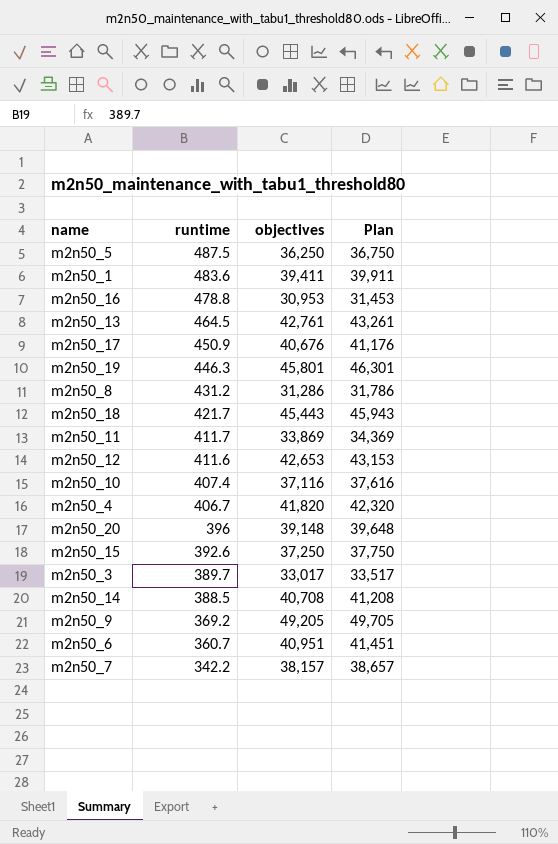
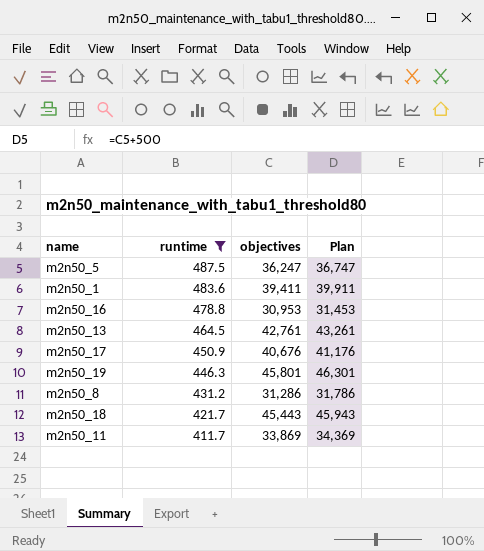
filter: none -> runtime >= 411.7
m2n50_5 | objectives: 36,250 -> 36,247
m2n50_5 | Plan: 36,750 -> 36,747

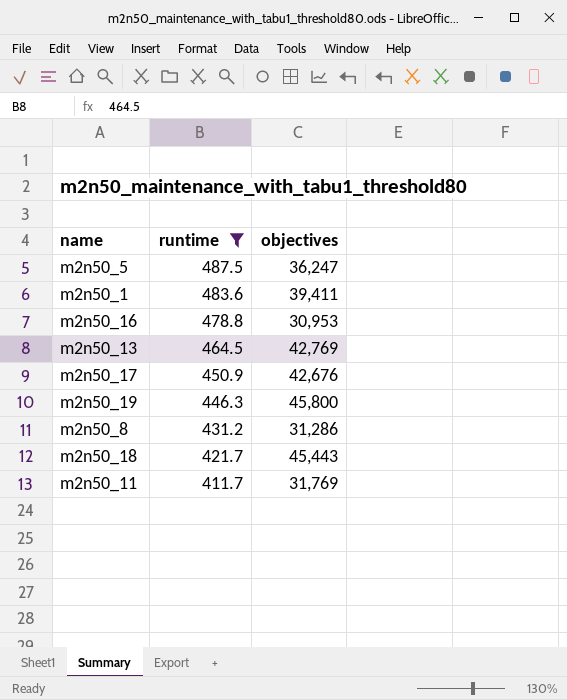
column Plan | formula: [objectives] + 500 -> none
m2n50_13 | objectives: 42,761 -> 42,769
m2n50_17 | objectives: 40,676 -> 42,676
m2n50_19 | objectives: 45,801 -> 45,800
m2n50_11 | objectives: 33,869 -> 31,769

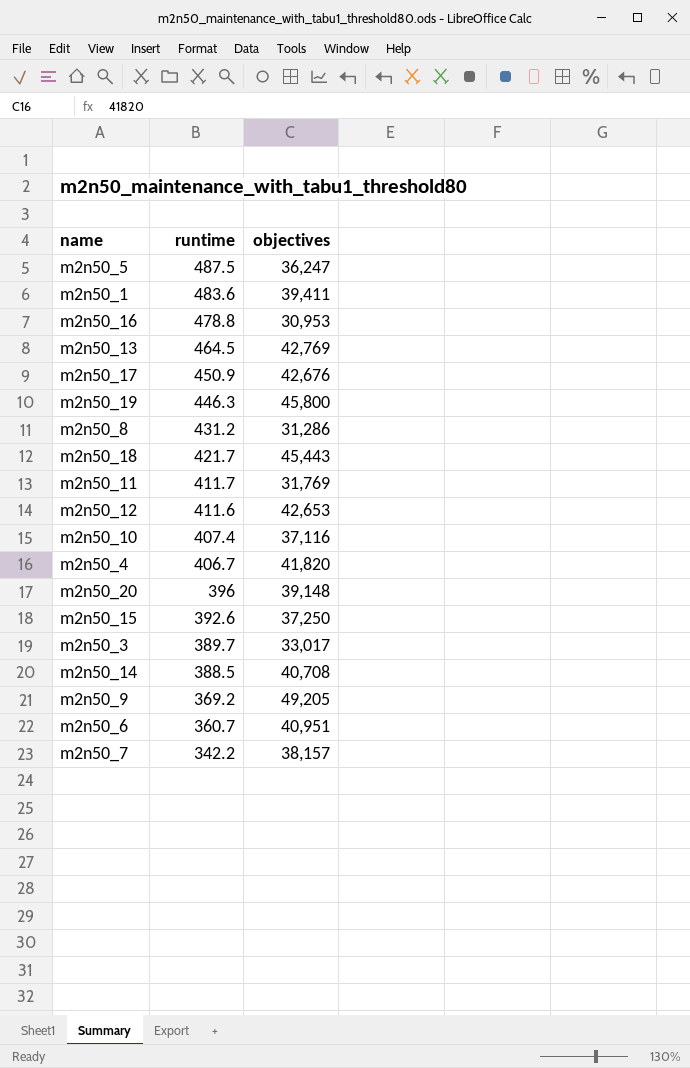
filter: runtime >= 411.7 -> none

